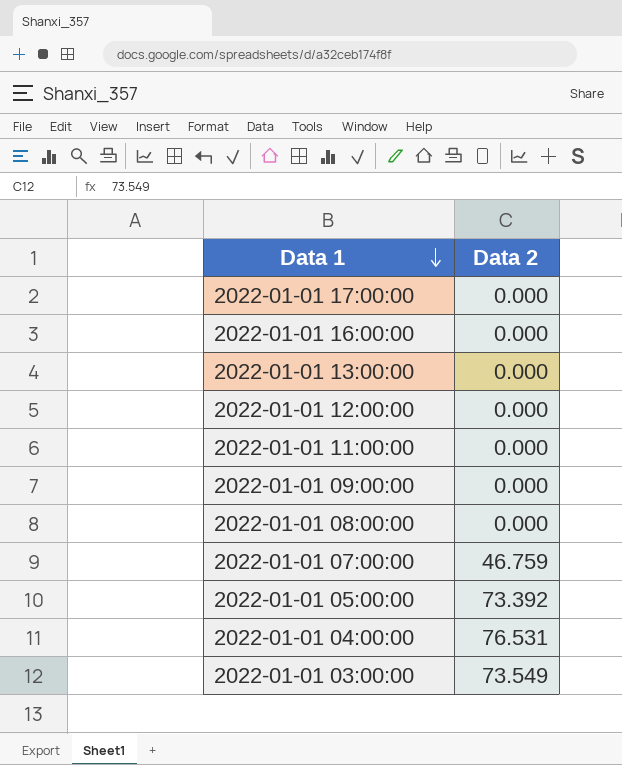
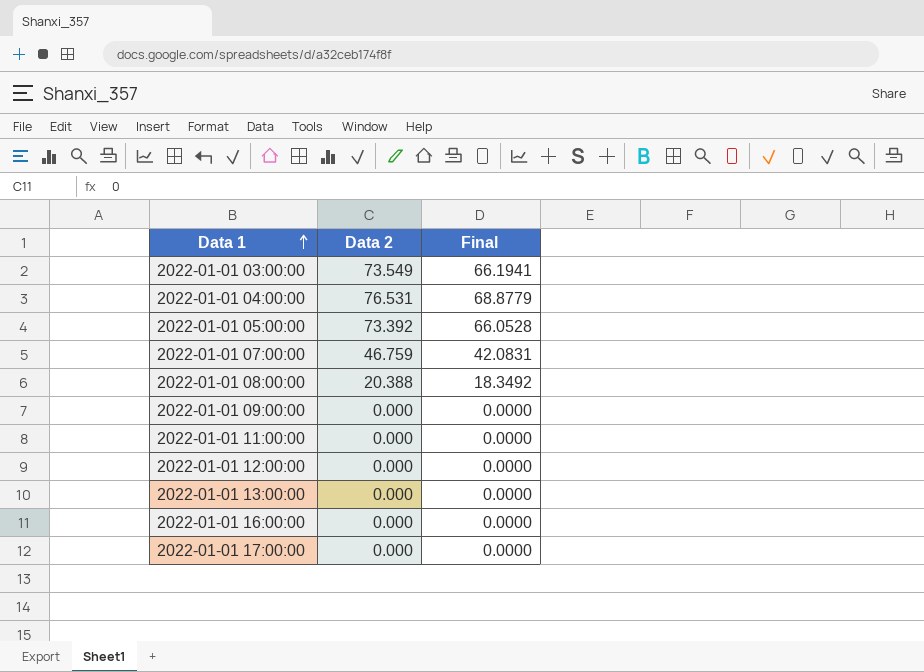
row order: Data 1 descending -> Data 1 ascending
column Final | formula: none -> [Data 2] * 0.9
2022-01-01 08:00:00 | Data 2: 0.000 -> 20.388

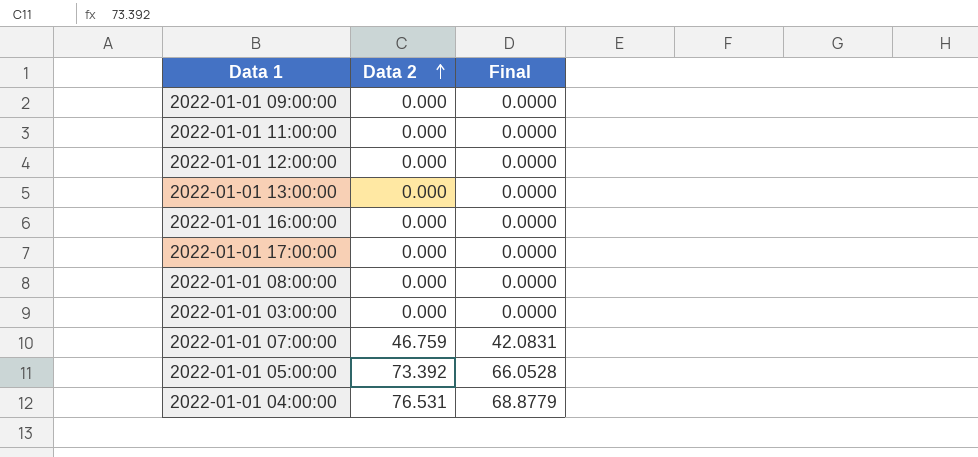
row order: Data 1 ascending -> Data 2 ascending
2022-01-01 08:00:00 | Data 2: 20.388 -> 0.000
2022-01-01 08:00:00 | Final: 18.3492 -> 0.0000
2022-01-01 03:00:00 | Data 2: 73.549 -> 0.000
2022-01-01 03:00:00 | Final: 66.1941 -> 0.0000

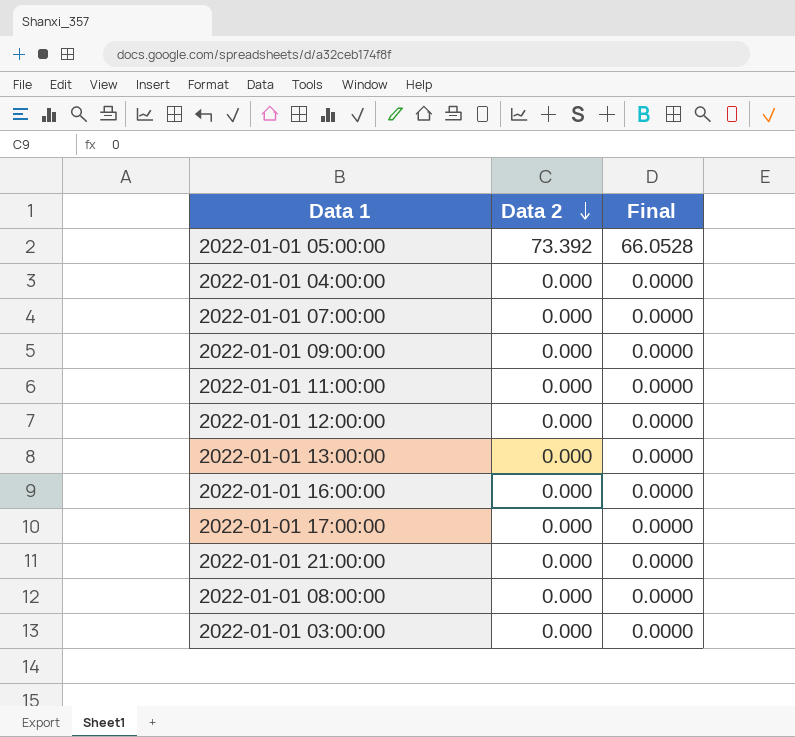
row order: Data 2 ascending -> Data 2 descending
2022-01-01 04:00:00 | Data 2: 76.531 -> 0.000
2022-01-01 04:00:00 | Final: 68.8779 -> 0.0000
2022-01-01 07:00:00 | Data 2: 46.759 -> 0.000
2022-01-01 07:00:00 | Final: 42.0831 -> 0.0000
row 2022-01-01 21:00:00: none -> 0.000 | 0.0000

